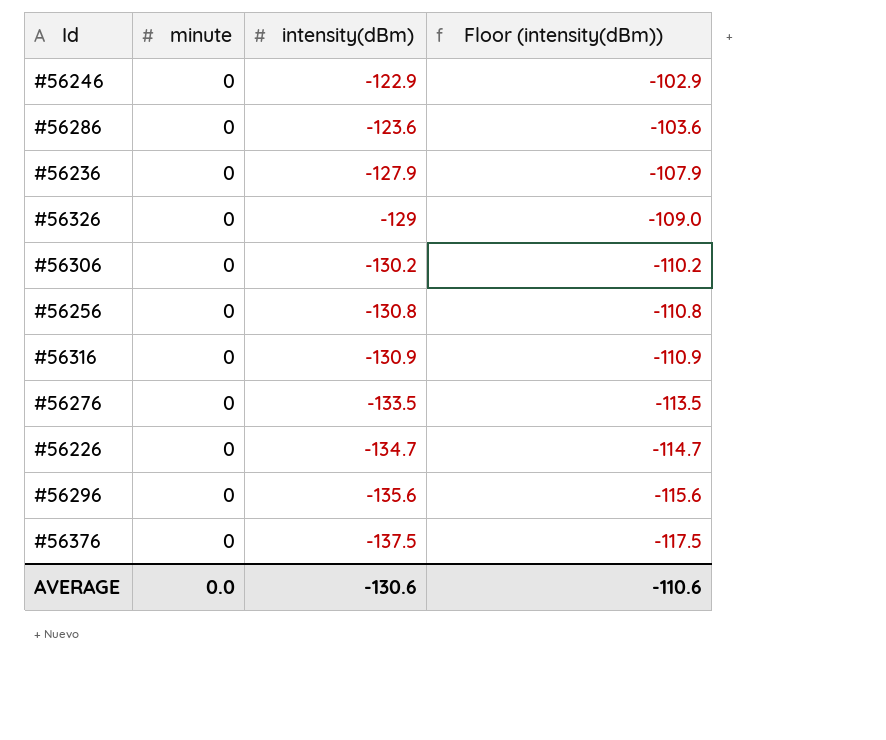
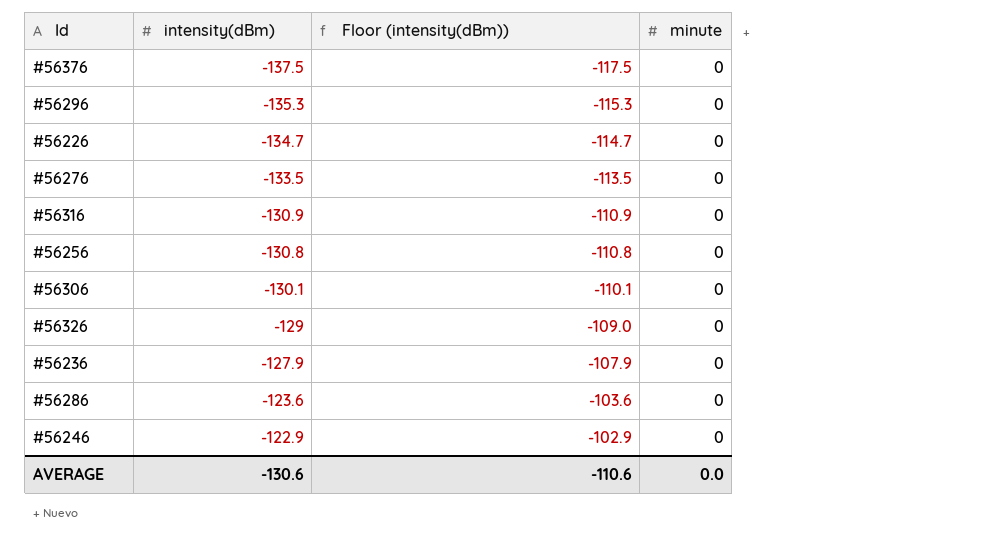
row order: intensity(dBm) descending -> intensity(dBm) ascending
column minute | position: 2 -> 4
#56296 | intensity(dBm): -135.6 -> -135.3
#56296 | Floor (intensity(dBm)): -115.6 -> -115.3
#56306 | intensity(dBm): -130.2 -> -130.1
#56306 | Floor (intensity(dBm)): -110.2 -> -110.1

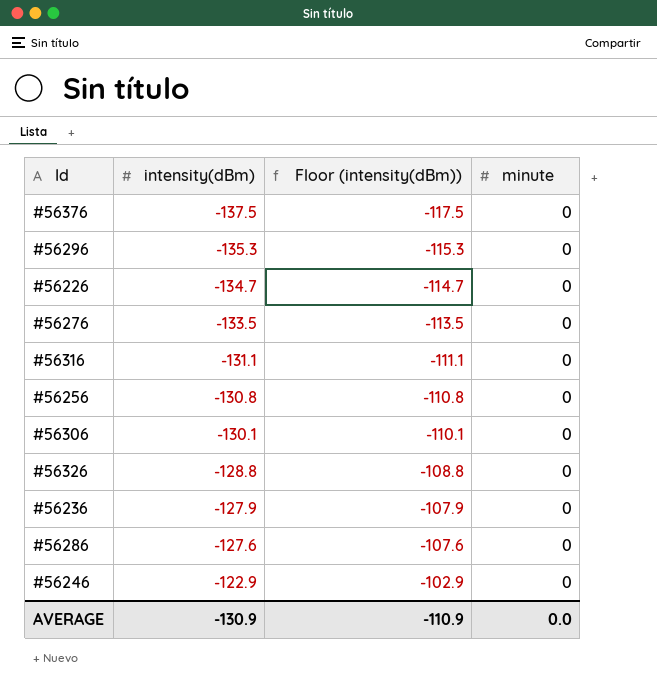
#56316 | intensity(dBm): -130.9 -> -131.1
#56316 | Floor (intensity(dBm)): -110.9 -> -111.1
#56326 | intensity(dBm): -129 -> -128.8
#56326 | Floor (intensity(dBm)): -109.0 -> -108.8
#56286 | intensity(dBm): -123.6 -> -127.6
#56286 | Floor (intensity(dBm)): -103.6 -> -107.6
AVERAGE | intensity(dBm): -130.6 -> -130.9
AVERAGE | Floor (intensity(dBm)): -110.6 -> -110.9

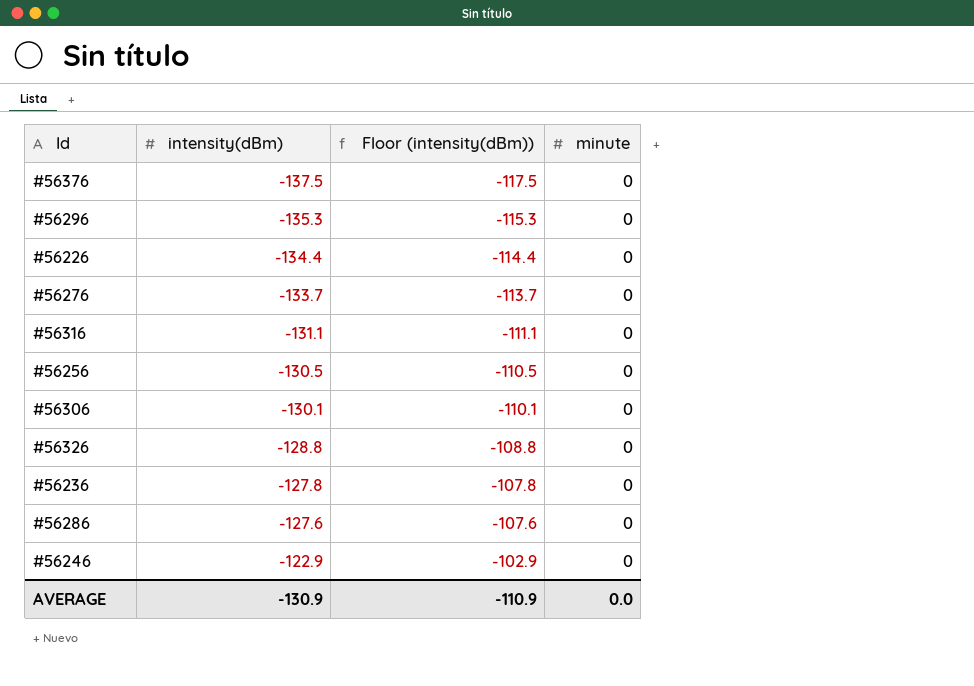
#56226 | intensity(dBm): -134.7 -> -134.4
#56226 | Floor (intensity(dBm)): -114.7 -> -114.4
#56276 | intensity(dBm): -133.5 -> -133.7
#56276 | Floor (intensity(dBm)): -113.5 -> -113.7
#56256 | intensity(dBm): -130.8 -> -130.5
#56256 | Floor (intensity(dBm)): -110.8 -> -110.5
#56236 | intensity(dBm): -127.9 -> -127.8
#56236 | Floor (intensity(dBm)): -107.9 -> -107.8

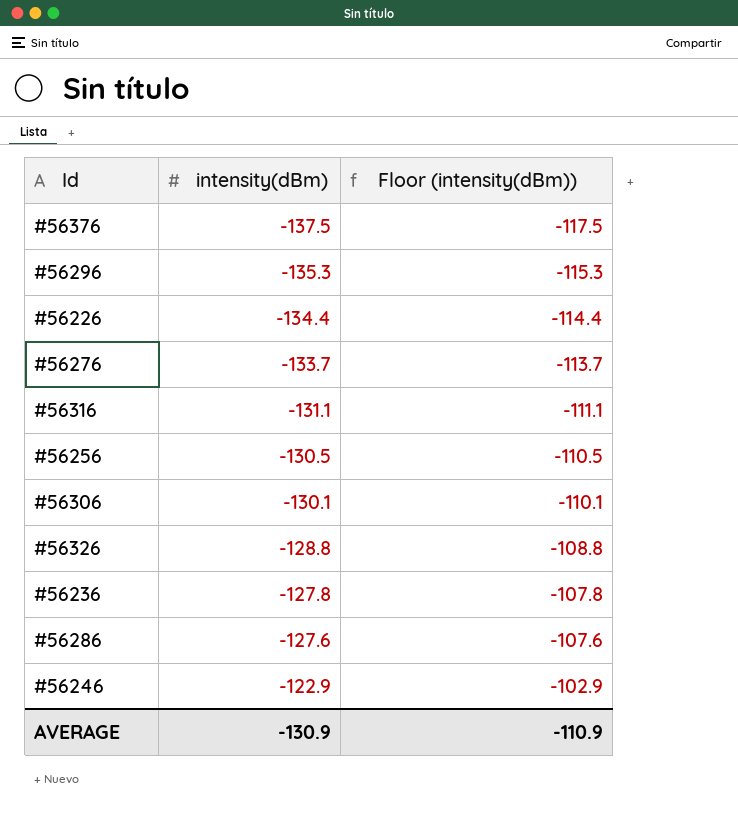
column minute | position: 4 -> none

